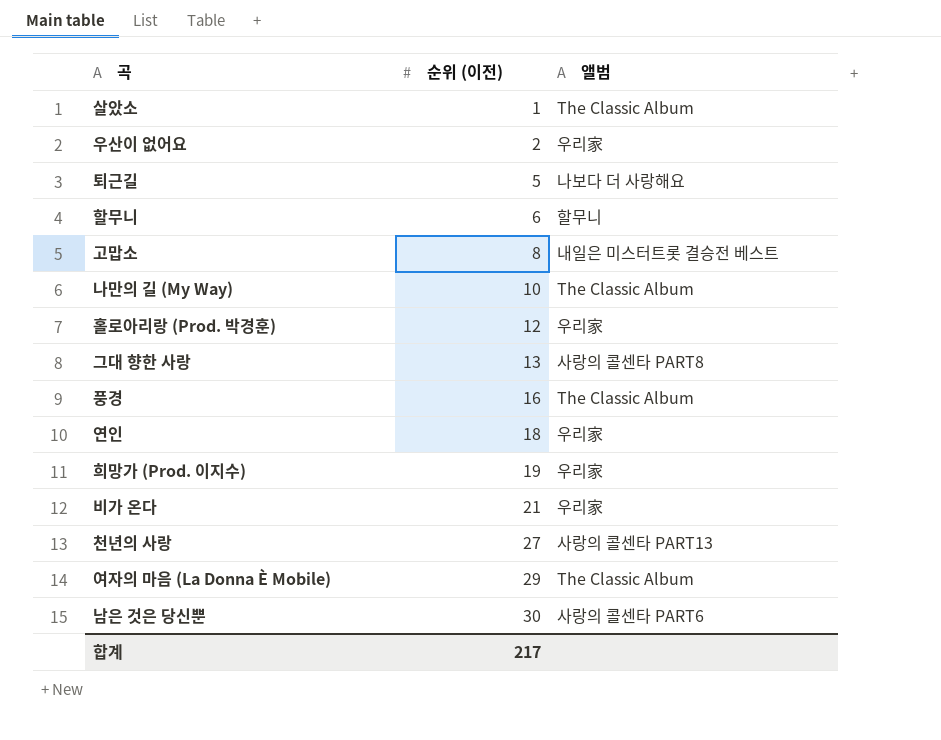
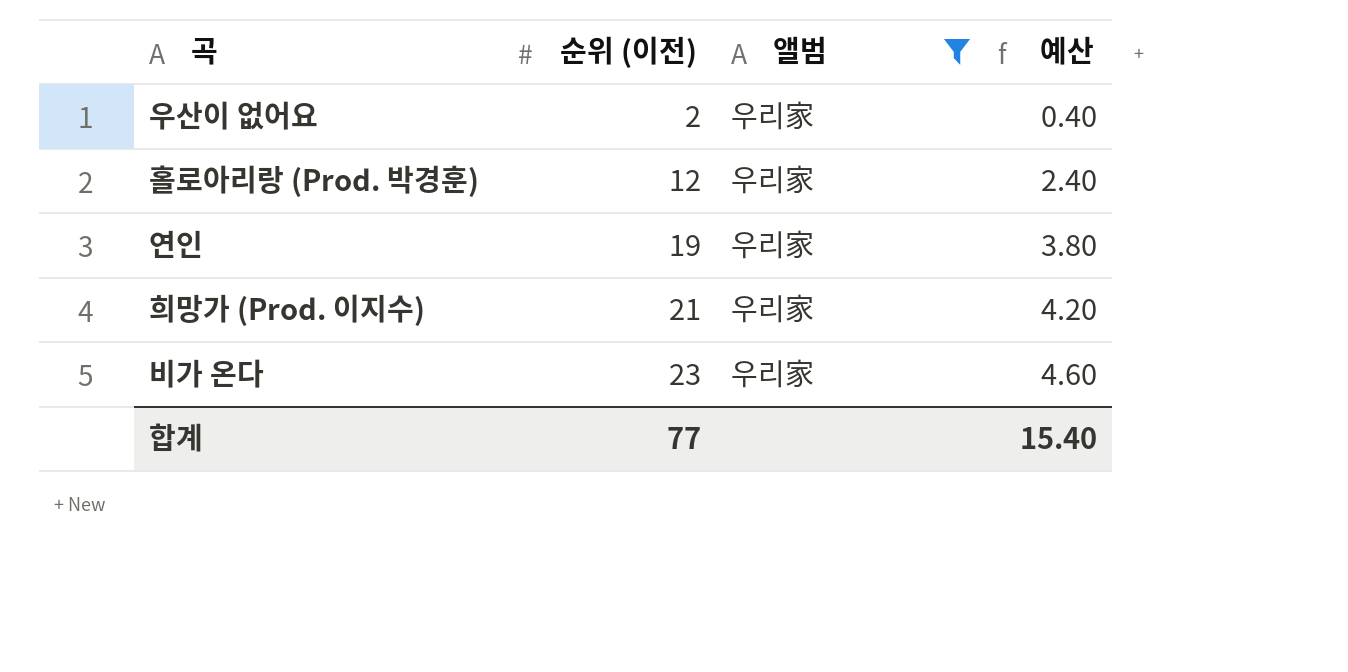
filter: none -> 앨범 = 우리家
column 예산 | formula: none -> [순위 (이전)] * 0.2
연인 | 순위 (이전): 18 -> 19
희망가 (Prod. 이지수) | 순위 (이전): 19 -> 21
비가 온다 | 순위 (이전): 21 -> 23
합계 | 순위 (이전): 217 -> 77

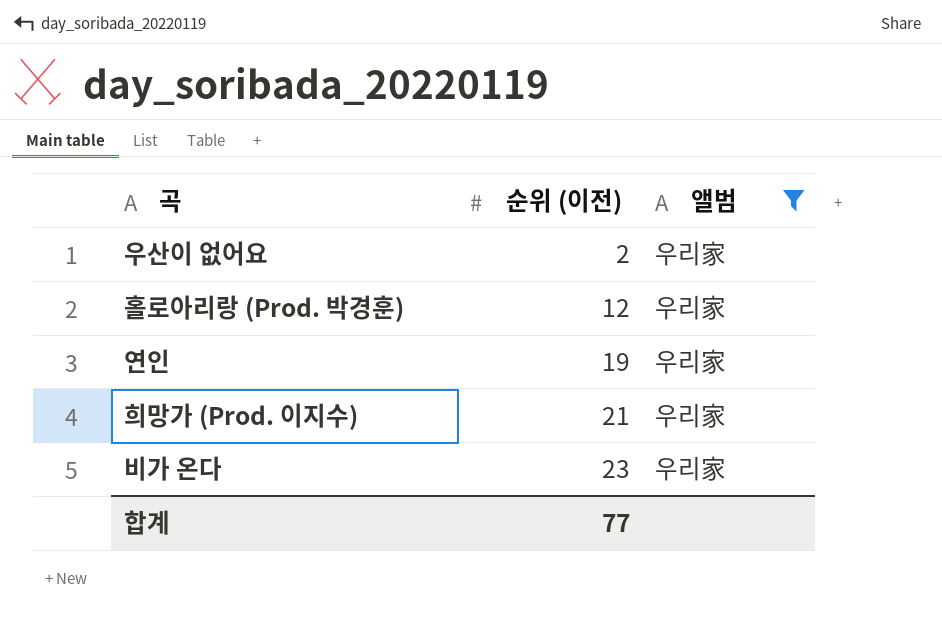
column 예산 | formula: [순위 (이전)] * 0.2 -> none

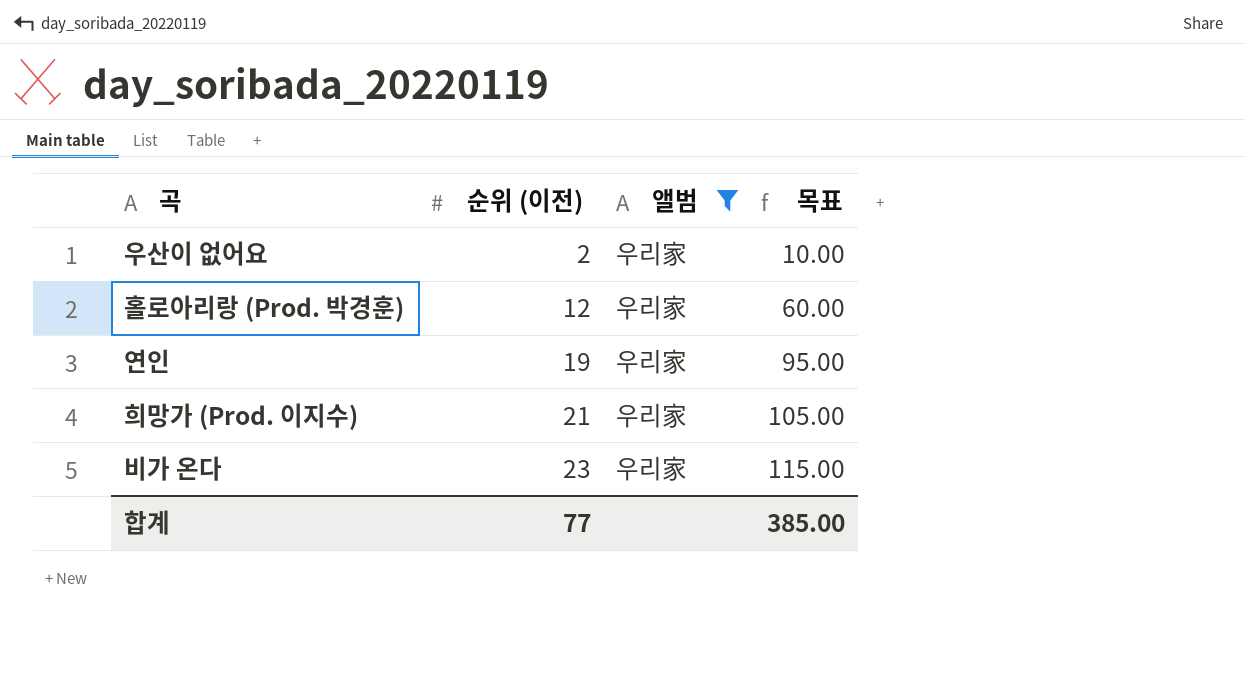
column 목표 | formula: none -> [순위 (이전)] * 5

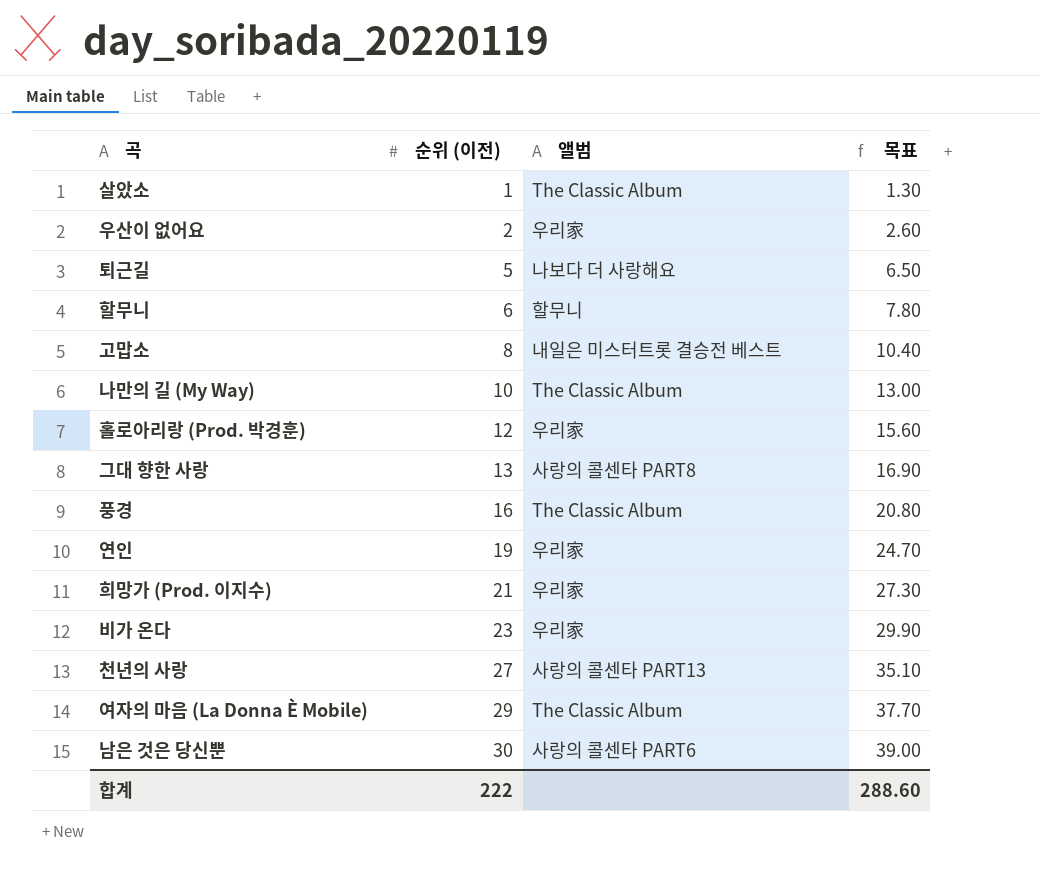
filter: 앨범 = 우리家 -> none
column 목표 | formula: [순위 (이전)] * 5 -> [순위 (이전)] * 1.3
합계 | 순위 (이전): 77 -> 222
합계 | 목표: 385.00 -> 288.60

